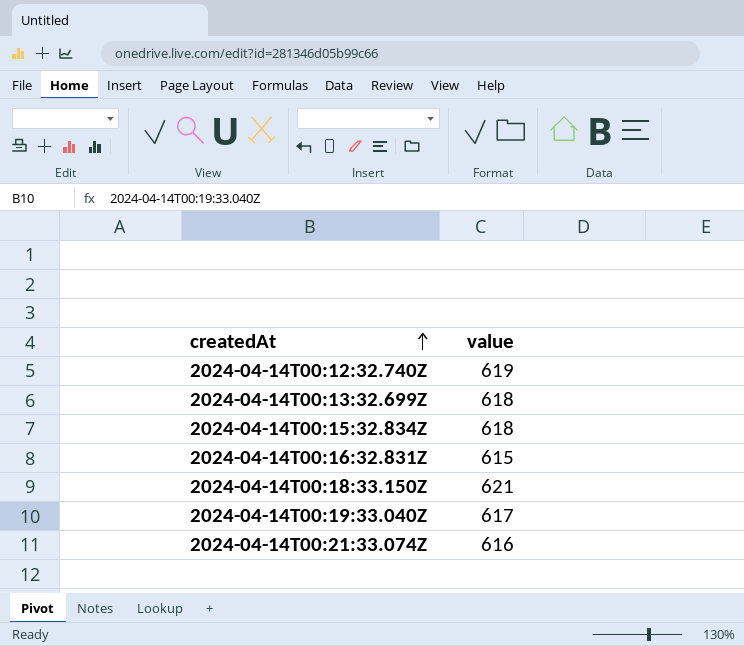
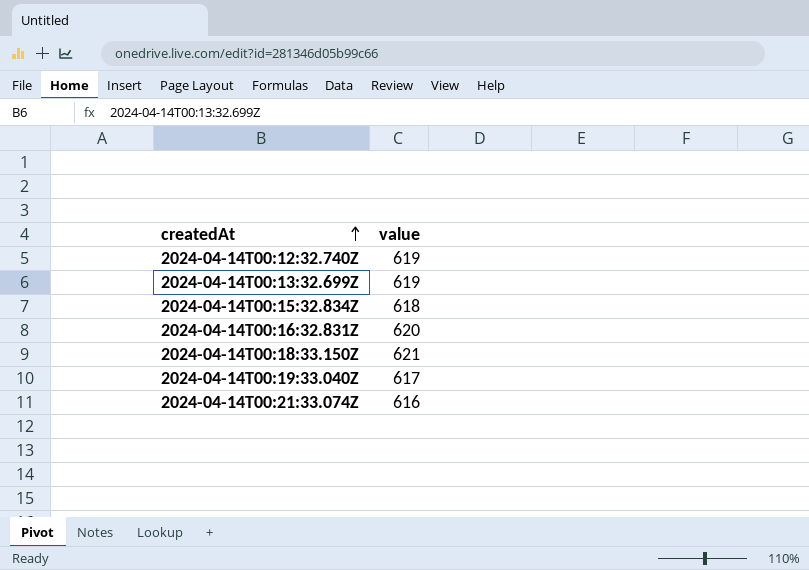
2024-04-14T00:13:32.699Z | value: 618 -> 619
2024-04-14T00:16:32.831Z | value: 615 -> 620

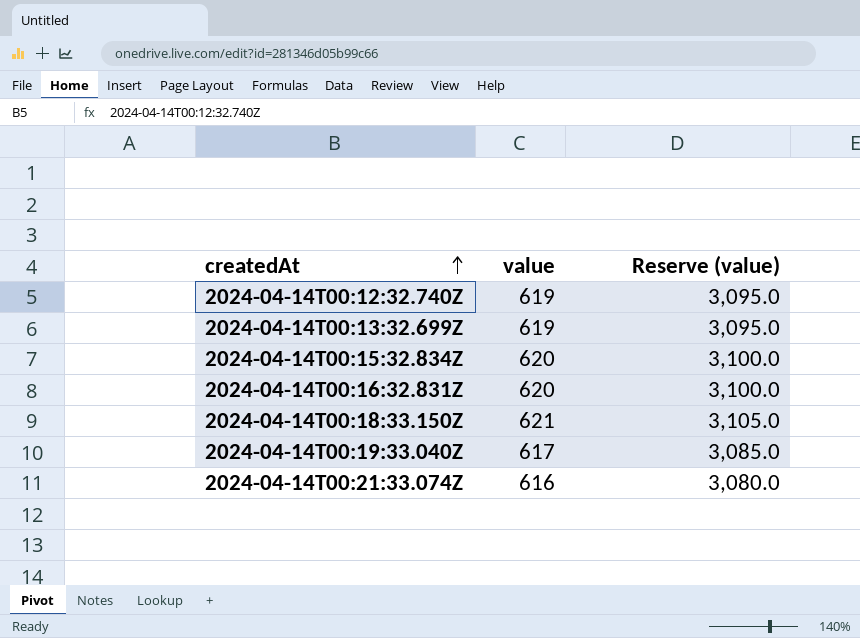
column Reserve (value) | formula: none -> [value] * 5
2024-04-14T00:15:32.834Z | value: 618 -> 620

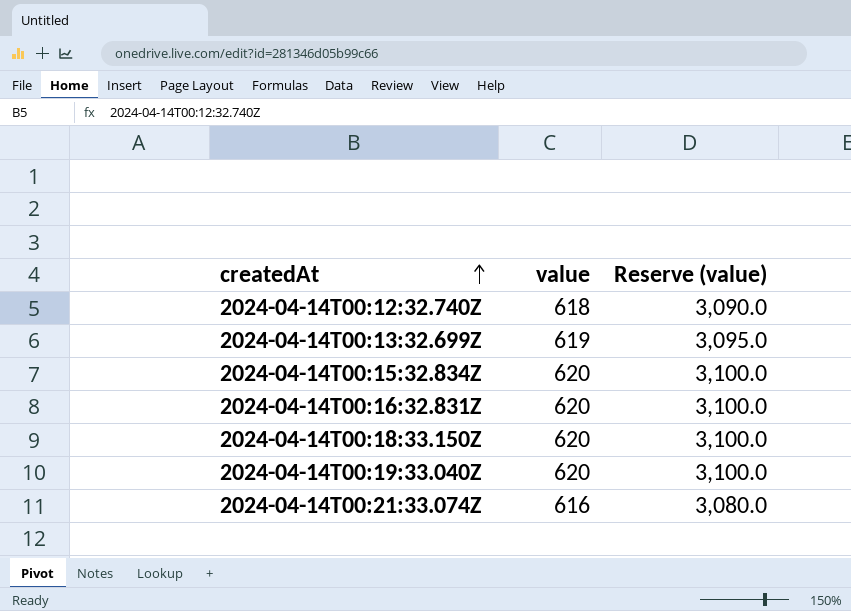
2024-04-14T00:12:32.740Z | value: 619 -> 618
2024-04-14T00:12:32.740Z | Reserve (value): 3,095.0 -> 3,090.0
2024-04-14T00:18:33.150Z | value: 621 -> 620
2024-04-14T00:18:33.150Z | Reserve (value): 3,105.0 -> 3,100.0
2024-04-14T00:19:33.040Z | value: 617 -> 620
2024-04-14T00:19:33.040Z | Reserve (value): 3,085.0 -> 3,100.0

